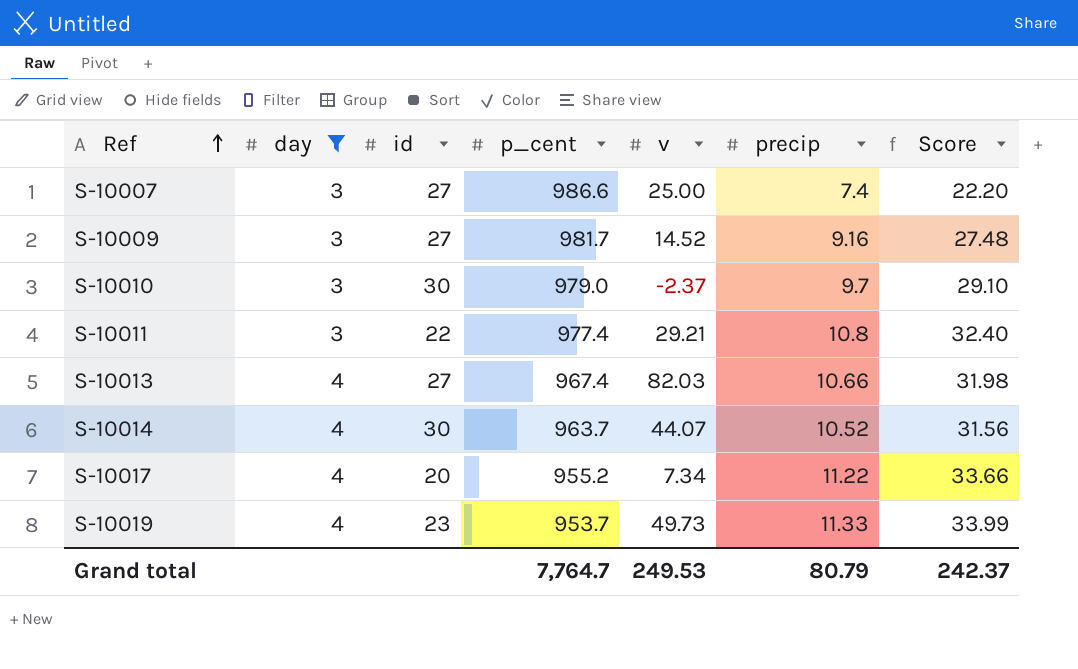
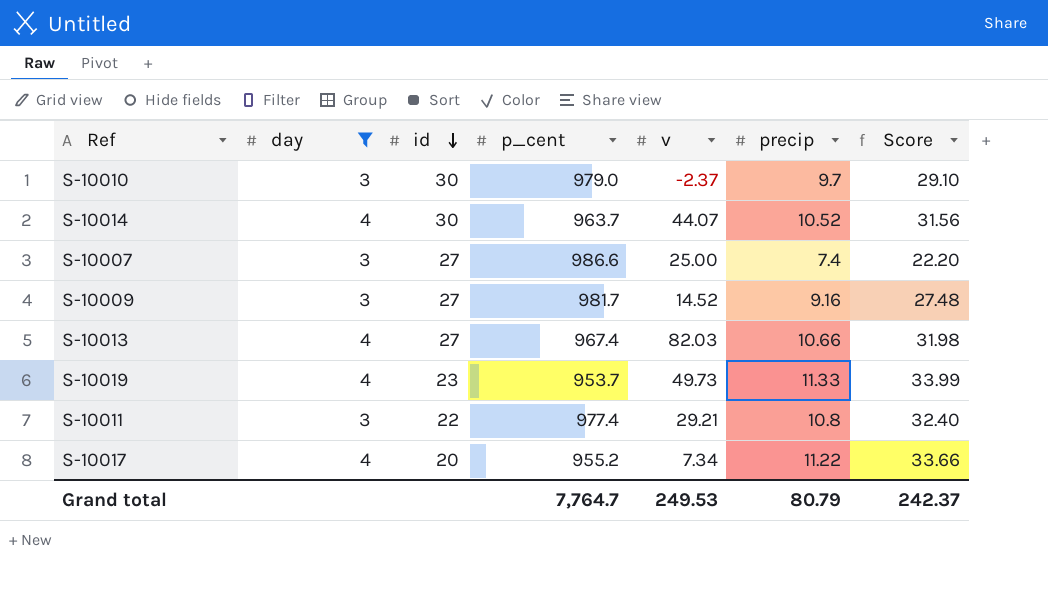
row order: Ref ascending -> id descending

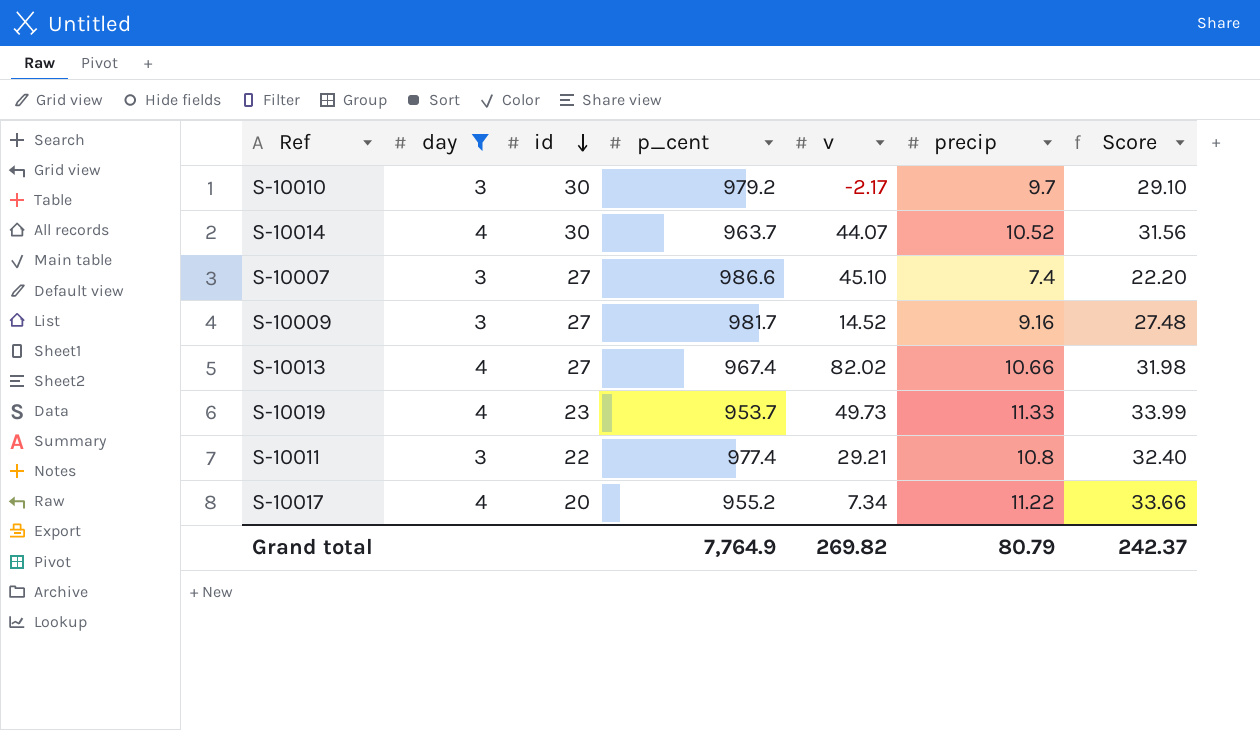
S-10010 | p_cent: 979.0 -> 979.2
S-10010 | v: -2.37 -> -2.17
S-10007 | v: 25.00 -> 45.10
S-10013 | v: 82.03 -> 82.02
Grand total | p_cent: 7,764.7 -> 7,764.9
Grand total | v: 249.53 -> 269.82

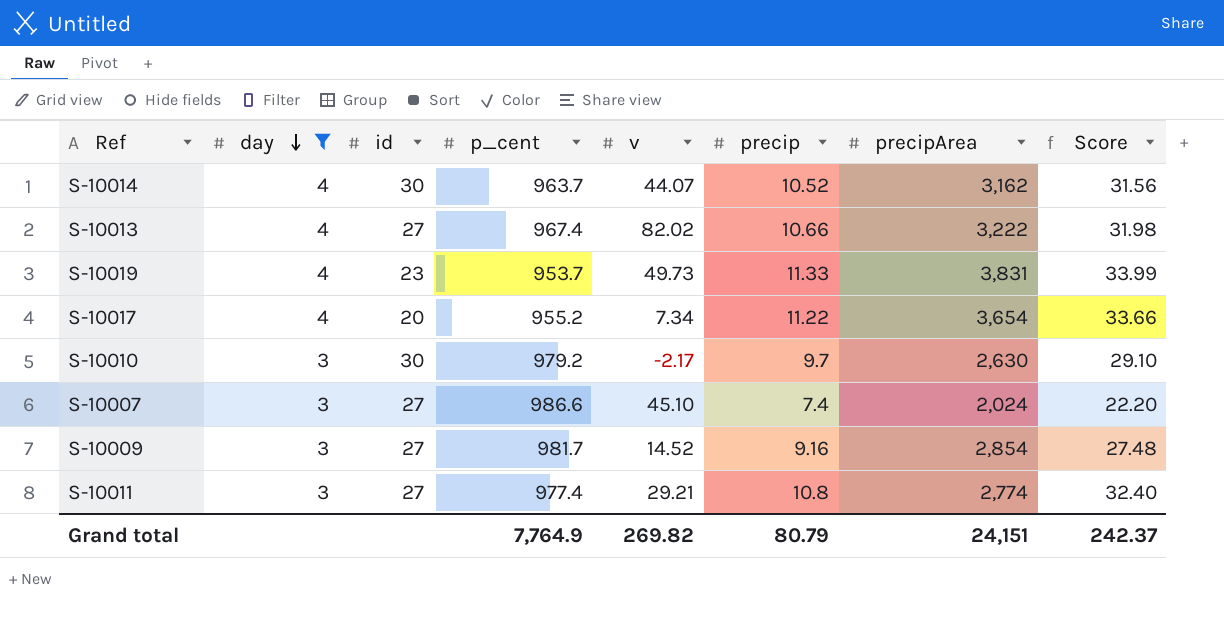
row order: id descending -> day descending
column precipArea | position: none -> 7
S-10011 | id: 22 -> 27

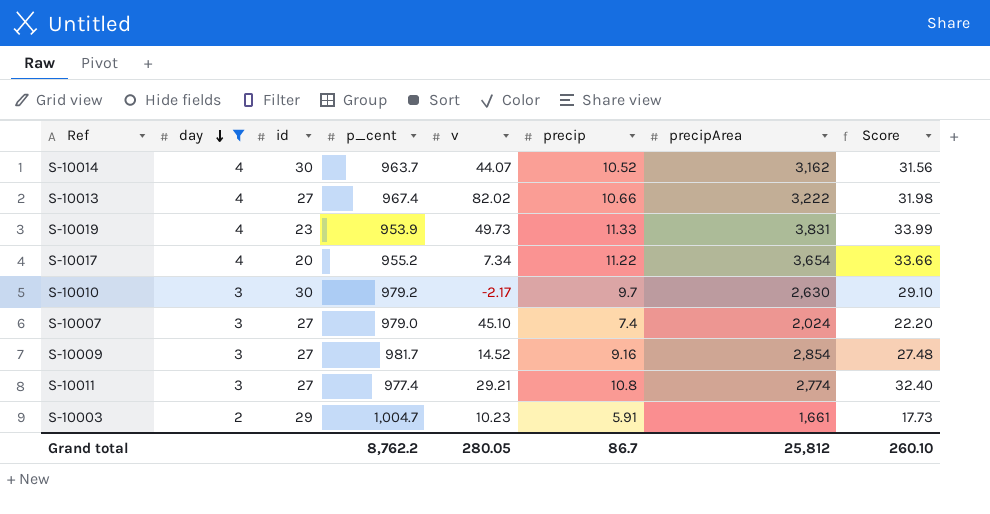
S-10019 | p_cent: 953.7 -> 953.9
S-10007 | p_cent: 986.6 -> 979.0
row S-10003: none -> 2 | 29 | 1,004.7 | 10.23 | 5.91 | 1,661 | 17.73
Grand total | p_cent: 7,764.9 -> 8,762.2
Grand total | v: 269.82 -> 280.05
Grand total | precip: 80.79 -> 86.7
Grand total | precipArea: 24,151 -> 25,812
Grand total | Score: 242.37 -> 260.10

